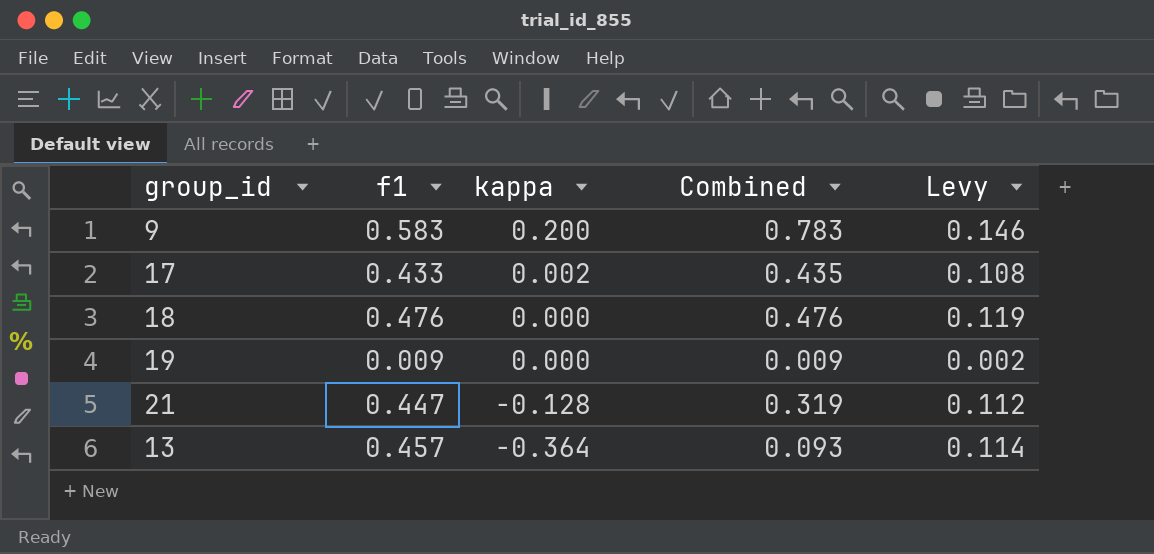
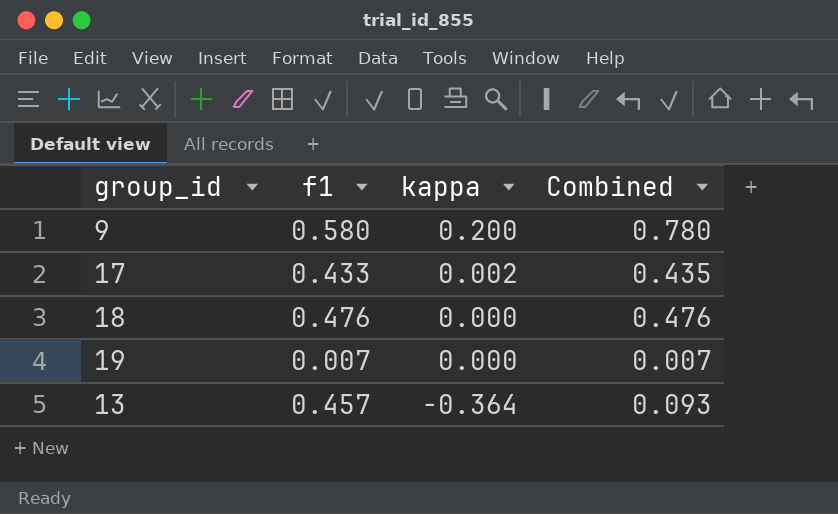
column Levy | formula: [f1] * 0.25 -> none
row 21: 0.447 | -0.128 | 0.319 | 0.112 -> none
9 | f1: 0.583 -> 0.580
9 | Combined: 0.783 -> 0.780
19 | f1: 0.009 -> 0.007
19 | Combined: 0.009 -> 0.007

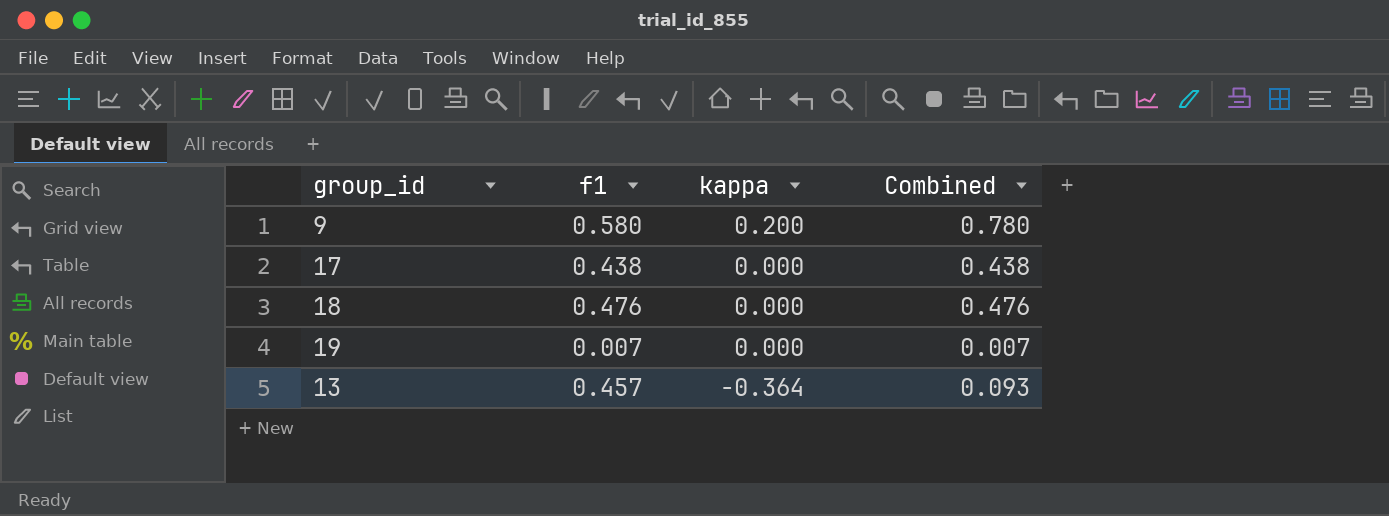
17 | f1: 0.433 -> 0.438
17 | kappa: 0.002 -> 0.000
17 | Combined: 0.435 -> 0.438

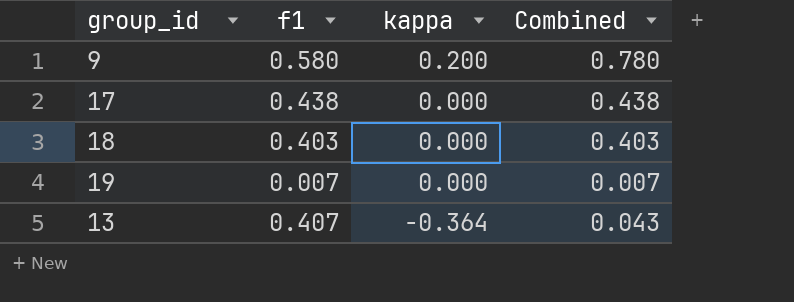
18 | f1: 0.476 -> 0.403
18 | Combined: 0.476 -> 0.403
13 | f1: 0.457 -> 0.407
13 | Combined: 0.093 -> 0.043

